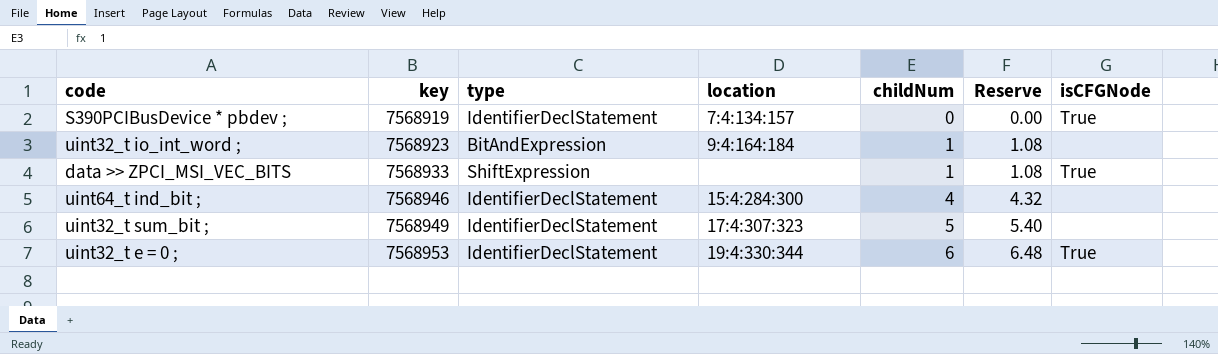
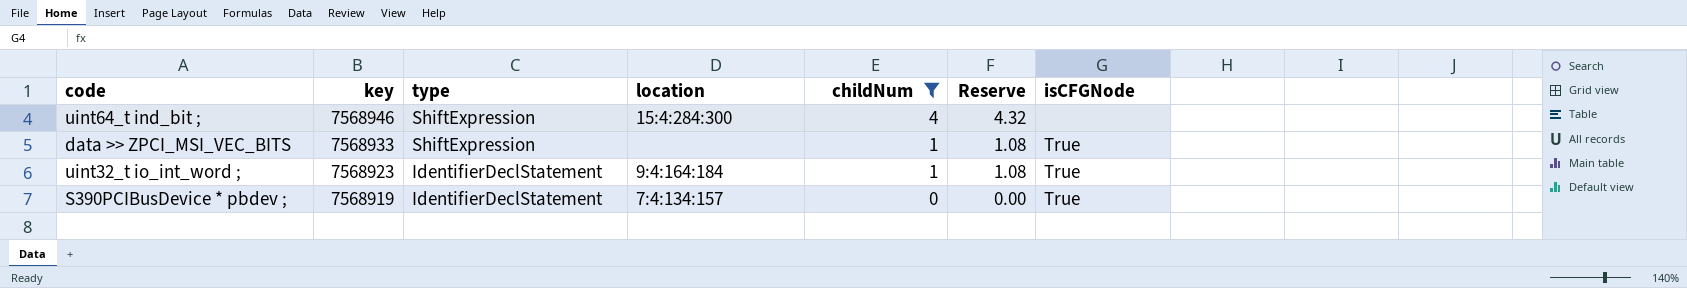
filter: none -> childNum <= 4
row order: key ascending -> key descending
uint64_t ind_bit ; | type: IdentifierDeclStatement -> ShiftExpression
uint32_t io_int_word ; | type: BitAndExpression -> IdentifierDeclStatement
uint32_t io_int_word ; | isCFGNode: none -> True

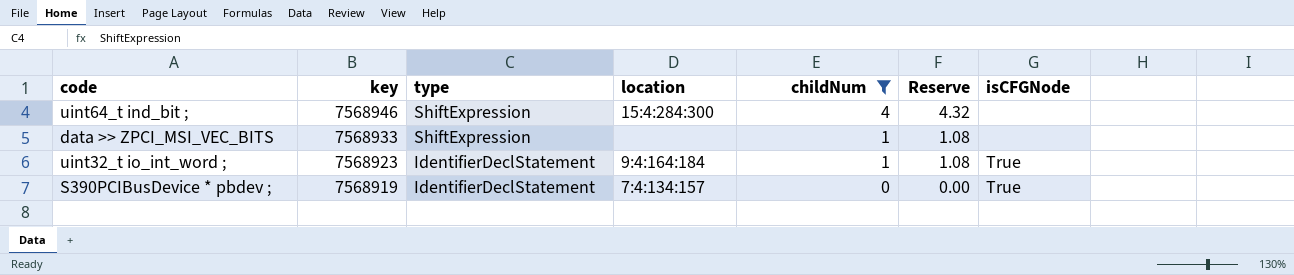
data >> ZPCI_MSI_VEC_BITS | isCFGNode: True -> none

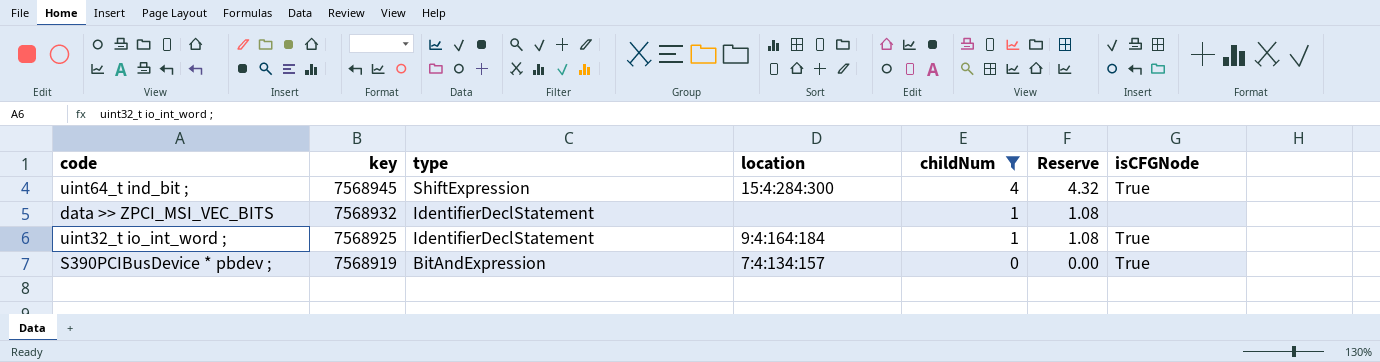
uint64_t ind_bit ; | key: 7568946 -> 7568945
uint64_t ind_bit ; | isCFGNode: none -> True
data >> ZPCI_MSI_VEC_BITS | key: 7568933 -> 7568932
data >> ZPCI_MSI_VEC_BITS | type: ShiftExpression -> IdentifierDeclStatement
uint32_t io_int_word ; | key: 7568923 -> 7568925
S390PCIBusDevice * pbdev ; | type: IdentifierDeclStatement -> BitAndExpression

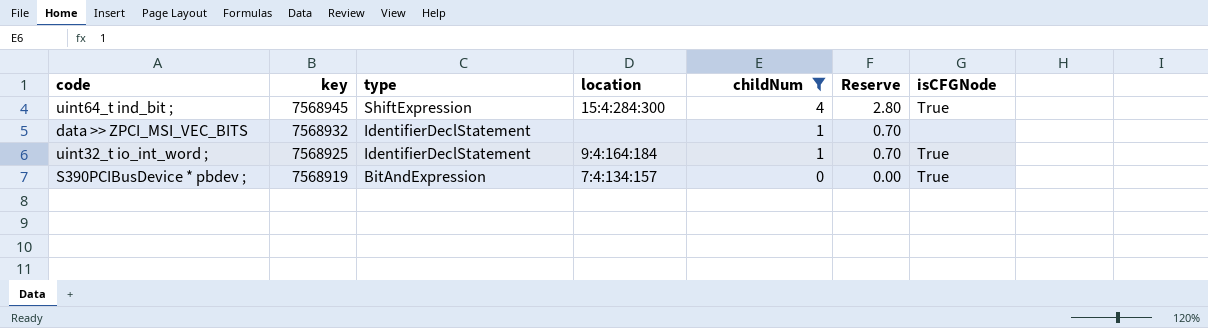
column Reserve | formula: [childNum] * 1.08 -> [childNum] * 0.7

